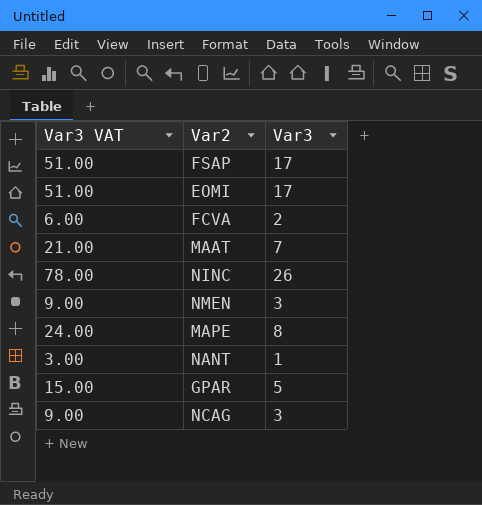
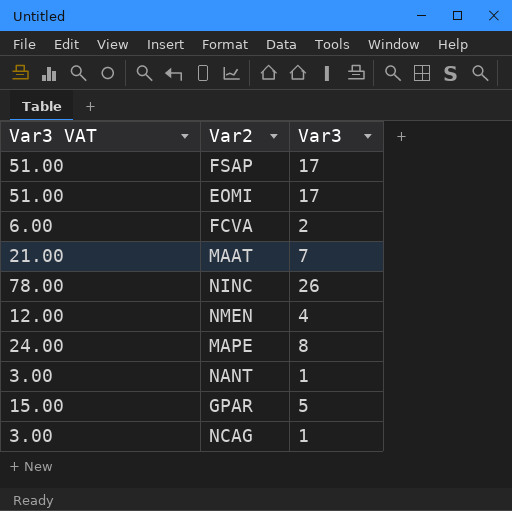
NMEN | Var3 VAT: 9.00 -> 12.00
NMEN | Var3: 3 -> 4
NCAG | Var3 VAT: 9.00 -> 3.00
NCAG | Var3: 3 -> 1

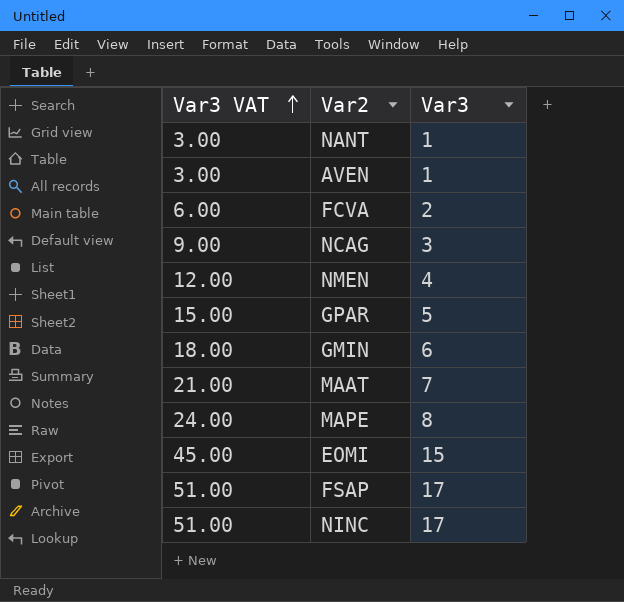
row order: none -> Var3 VAT ascending
row AVEN: none -> 3.00 | 1
NCAG | Var3 VAT: 3.00 -> 9.00
NCAG | Var3: 1 -> 3
row GMIN: none -> 18.00 | 6
EOMI | Var3 VAT: 51.00 -> 45.00
EOMI | Var3: 17 -> 15
NINC | Var3 VAT: 78.00 -> 51.00
NINC | Var3: 26 -> 17

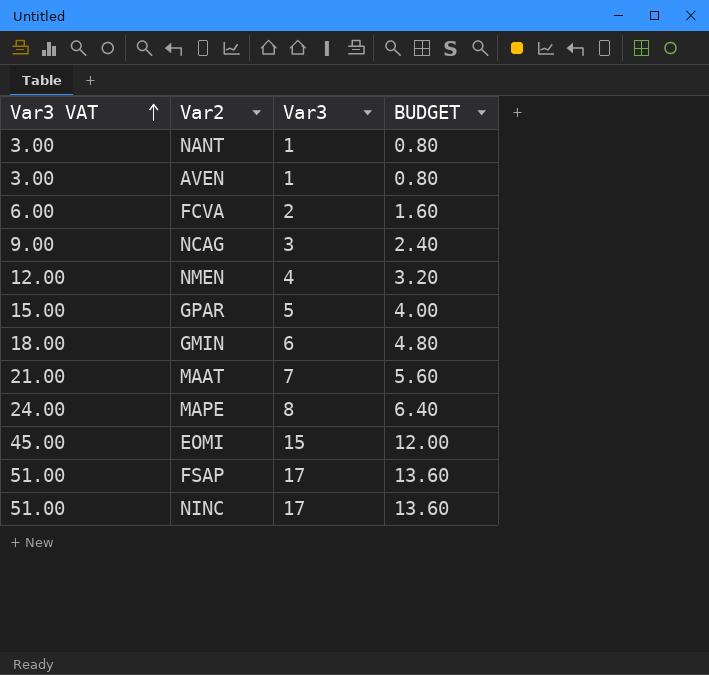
column BUDGET | formula: none -> [Var3] * 0.8

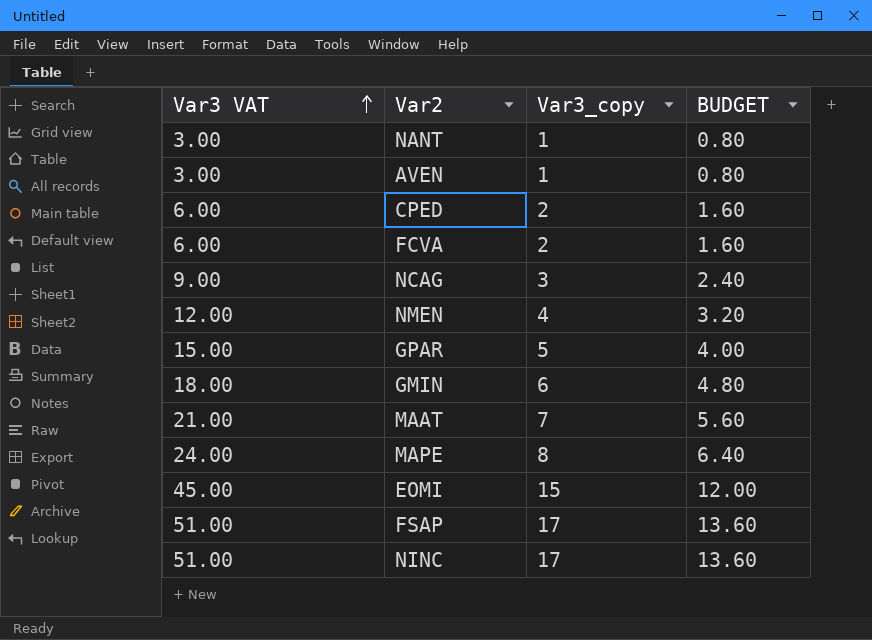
column name: Var3 -> Var3_copy
row CPED: none -> 6.00 | 2 | 1.60

